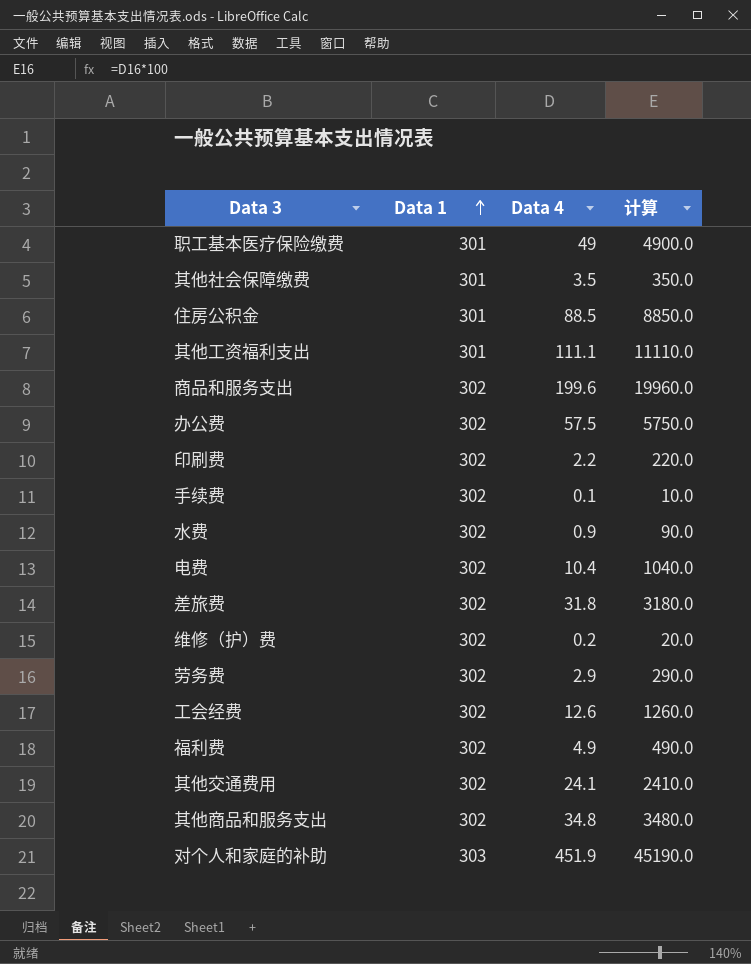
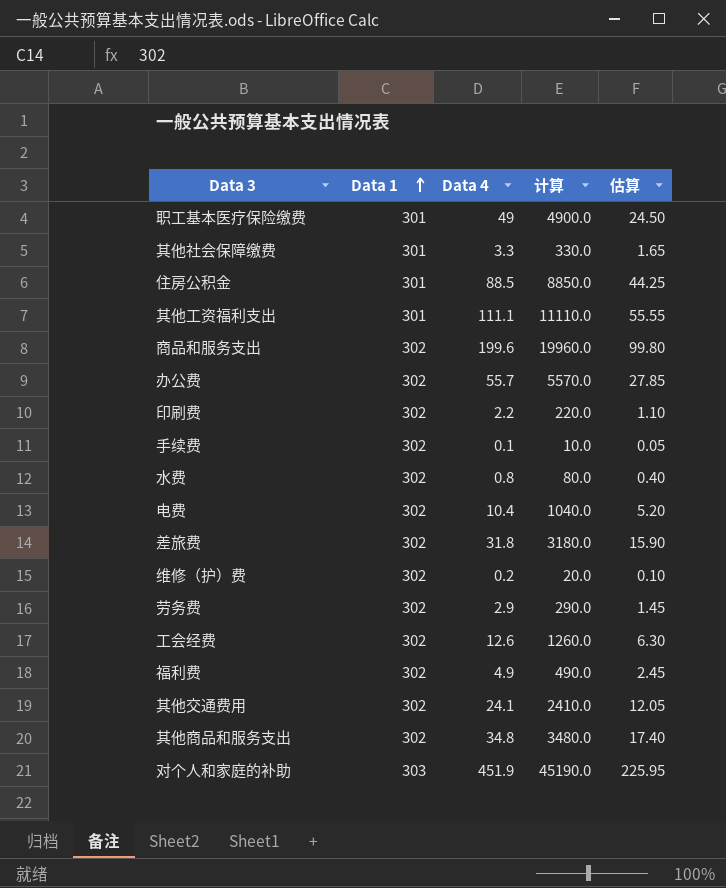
column 估算 | formula: none -> [Data 4] * 0.5
其他社会保障缴费 | Data 4: 3.5 -> 3.3
其他社会保障缴费 | 计算: 350.0 -> 330.0
办公费 | Data 4: 57.5 -> 55.7
办公费 | 计算: 5750.0 -> 5570.0
水费 | Data 4: 0.9 -> 0.8
水费 | 计算: 90.0 -> 80.0

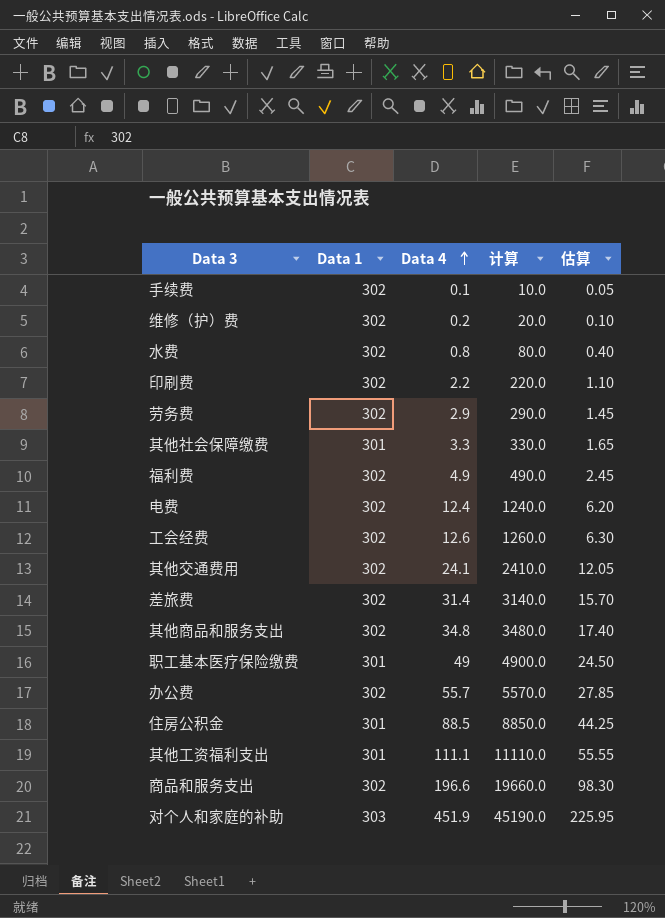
row order: Data 1 ascending -> Data 4 ascending
电费 | Data 4: 10.4 -> 12.4
电费 | 计算: 1040.0 -> 1240.0
电费 | 估算: 5.20 -> 6.20
差旅费 | Data 4: 31.8 -> 31.4
差旅费 | 计算: 3180.0 -> 3140.0
差旅费 | 估算: 15.90 -> 15.70
商品和服务支出 | Data 4: 199.6 -> 196.6
商品和服务支出 | 计算: 19960.0 -> 19660.0
商品和服务支出 | 估算: 99.80 -> 98.30

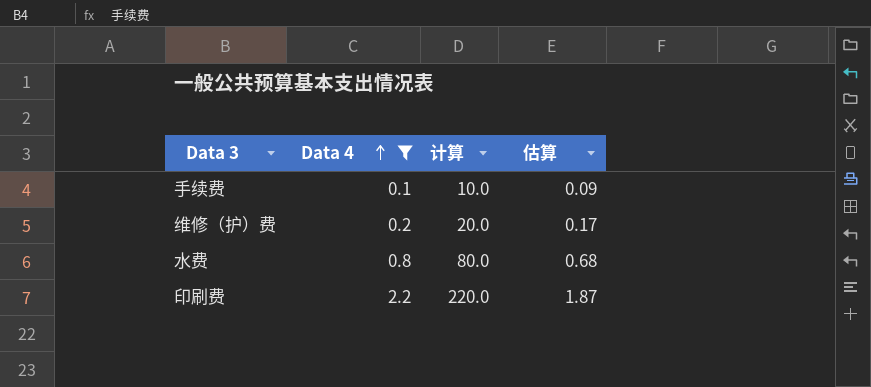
filter: none -> Data 4 <= 2.2
column Data 1 | position: 2 -> none
column 估算 | formula: [Data 4] * 0.5 -> [Data 4] * 0.85

